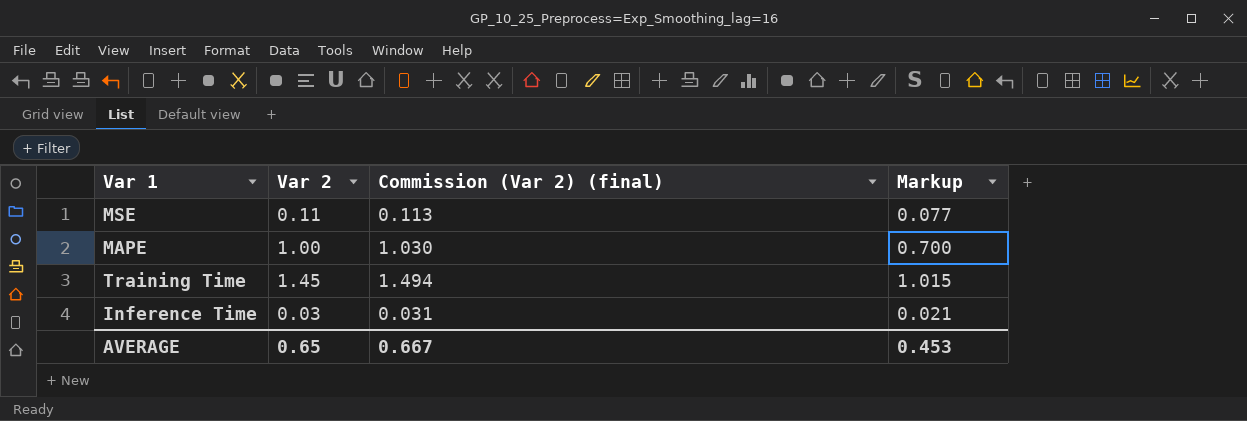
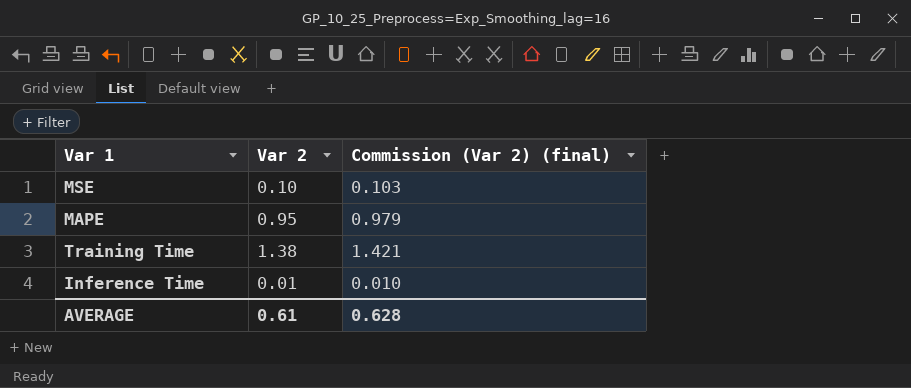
column Markup | formula: [Var 2] * 0.7 -> none
MSE | Var 2: 0.11 -> 0.10
MSE | Commission (Var 2) (final): 0.113 -> 0.103
MAPE | Var 2: 1.00 -> 0.95
MAPE | Commission (Var 2) (final): 1.030 -> 0.979
Training Time | Var 2: 1.45 -> 1.38
Training Time | Commission (Var 2) (final): 1.494 -> 1.421
Inference Time | Var 2: 0.03 -> 0.01
Inference Time | Commission (Var 2) (final): 0.031 -> 0.010
AVERAGE | Var 2: 0.65 -> 0.61
AVERAGE | Commission (Var 2) (final): 0.667 -> 0.628

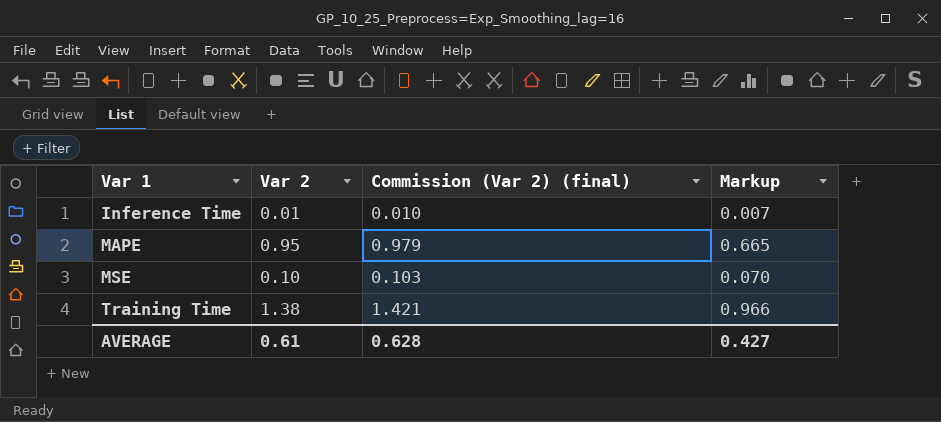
row order: none -> Var 1 ascending
column Markup | formula: none -> [Var 2] * 0.7

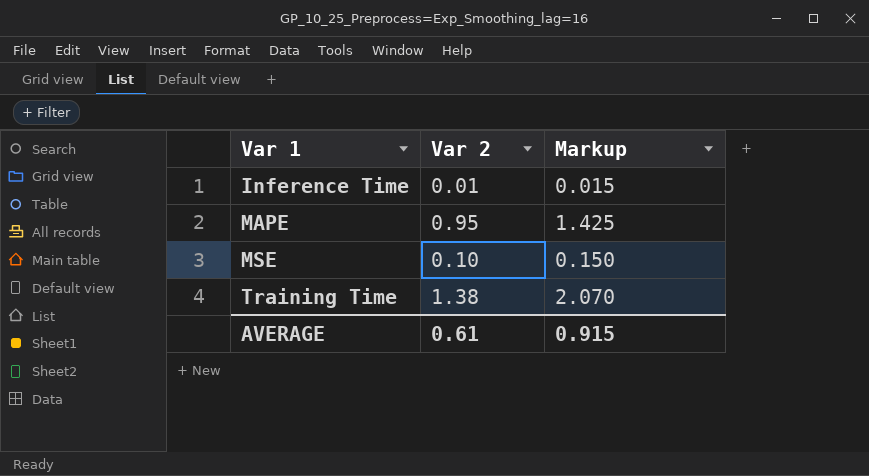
column Commission (Var 2) (final) | formula: [Var 2] * 1.03 -> none
column Markup | formula: [Var 2] * 0.7 -> [Var 2] * 1.5
AVERAGE | Markup: 0.427 -> 0.915

